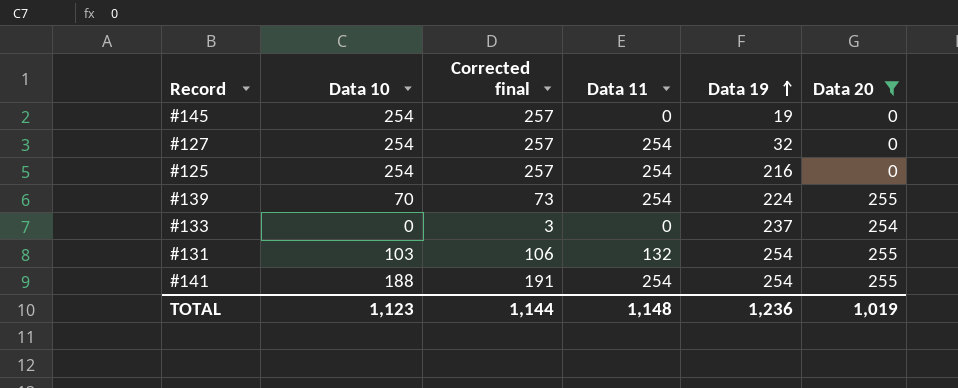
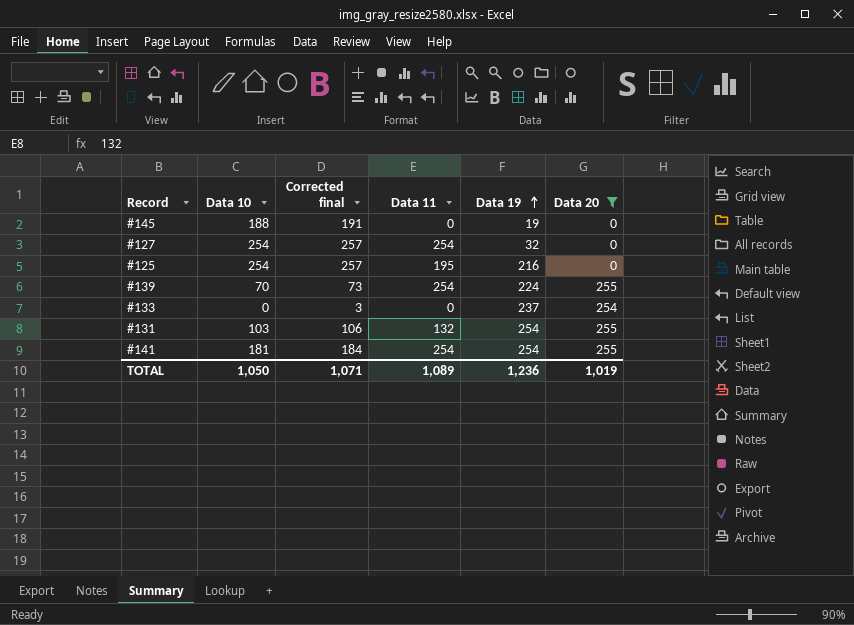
#145 | Data 10: 254 -> 188
#145 | Corrected final: 257 -> 191
#125 | Data 11: 254 -> 195
#141 | Data 10: 188 -> 181
#141 | Corrected final: 191 -> 184
TOTAL | Data 10: 1,123 -> 1,050
TOTAL | Corrected final: 1,144 -> 1,071
TOTAL | Data 11: 1,148 -> 1,089

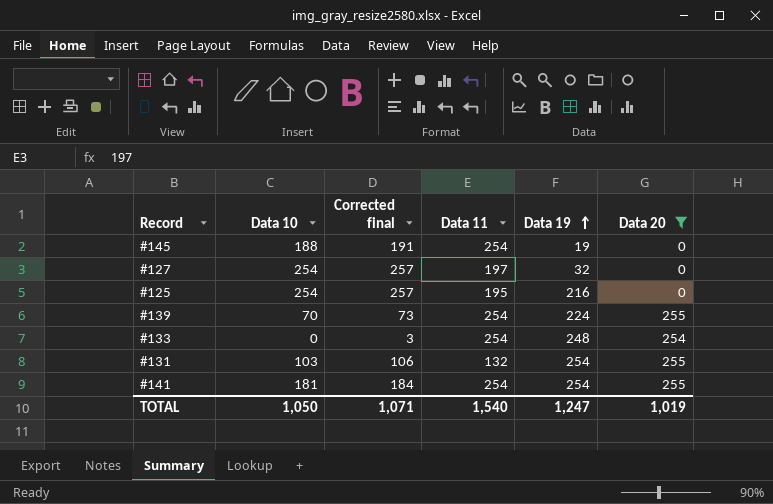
#145 | Data 11: 0 -> 254
#127 | Data 11: 254 -> 197
#133 | Data 11: 0 -> 254
#133 | Data 19: 237 -> 248
TOTAL | Data 11: 1,089 -> 1,540
TOTAL | Data 19: 1,236 -> 1,247

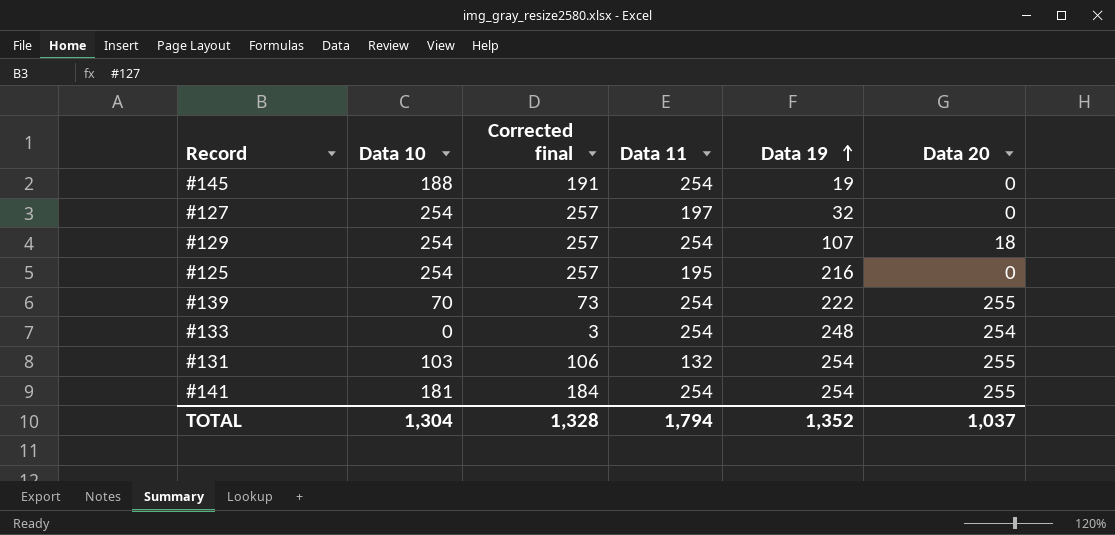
filter: Data 20 != 18 -> none
#139 | Data 19: 224 -> 222
TOTAL | Data 10: 1,050 -> 1,304
TOTAL | Corrected final: 1,071 -> 1,328
TOTAL | Data 11: 1,540 -> 1,794
TOTAL | Data 19: 1,247 -> 1,352
TOTAL | Data 20: 1,019 -> 1,037

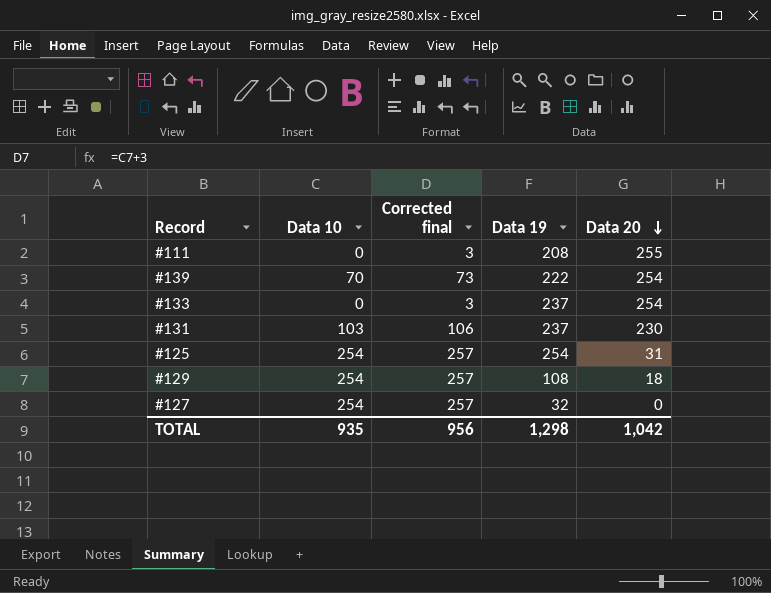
row order: Data 19 ascending -> Data 20 descending
column Data 11 | position: 4 -> none
row #145: 188 | 191 | 254 | 19 | 0 -> none
row #141: 181 | 184 | 254 | 254 | 255 -> none
row #111: none -> 0 | 3 | 208 | 255
#139 | Data 20: 255 -> 254
#133 | Data 19: 248 -> 237
#131 | Data 19: 254 -> 237
#131 | Data 20: 255 -> 230
#125 | Data 19: 216 -> 254
#125 | Data 20: 0 -> 31
#129 | Data 19: 107 -> 108
TOTAL | Data 10: 1,304 -> 935
TOTAL | Corrected final: 1,328 -> 956
TOTAL | Data 19: 1,352 -> 1,298
TOTAL | Data 20: 1,037 -> 1,042

